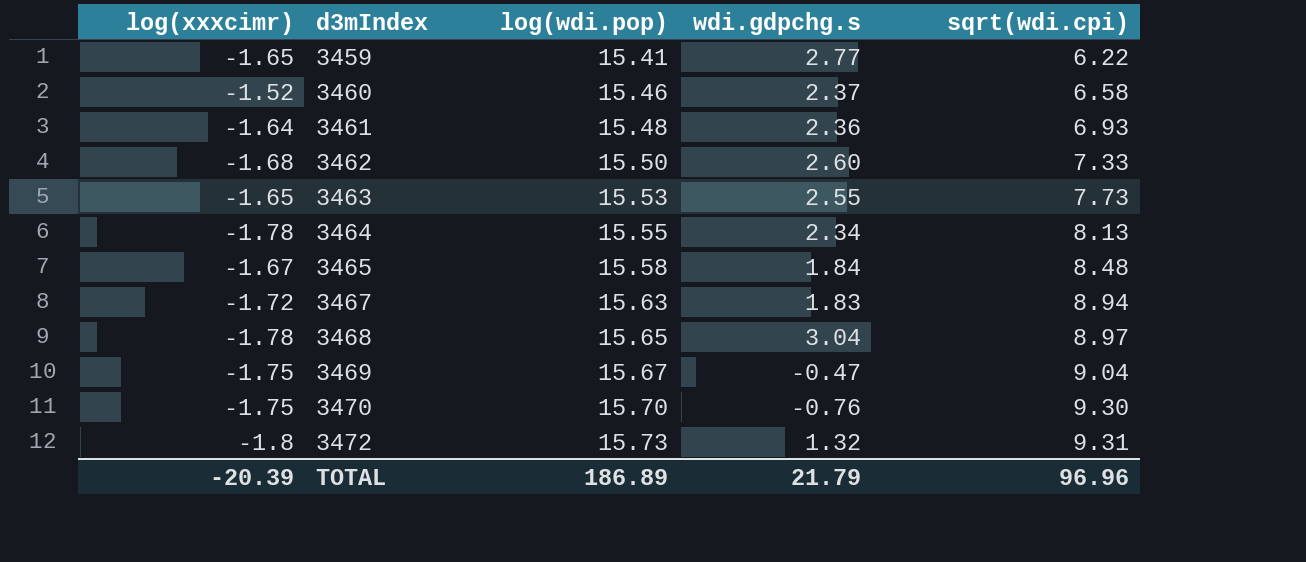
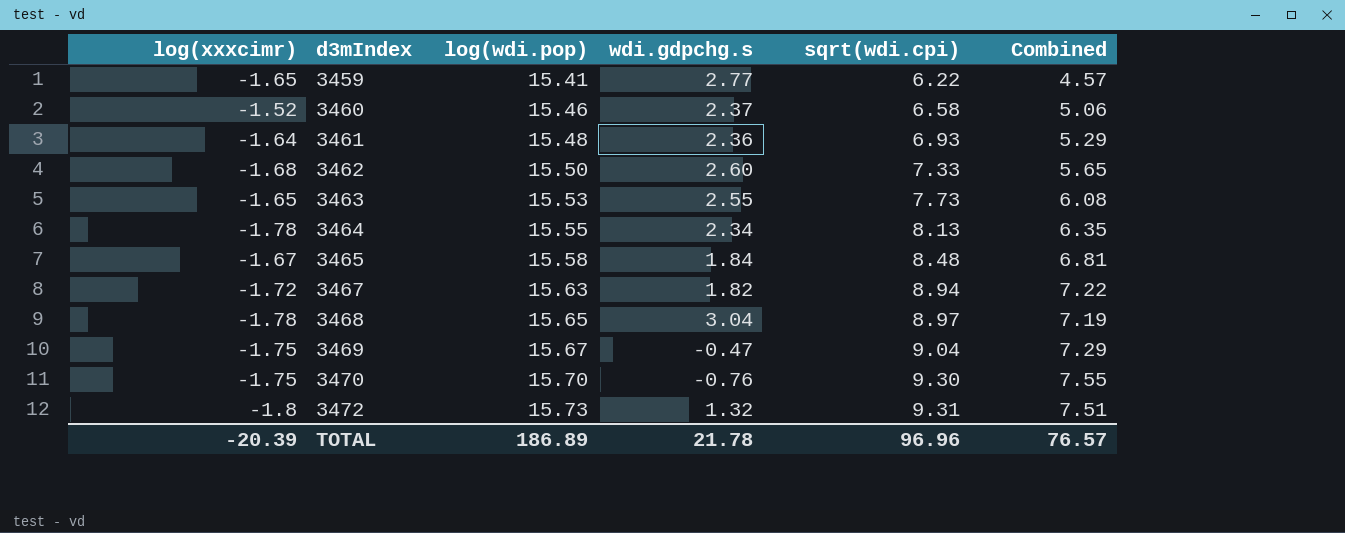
column Combined | formula: none -> [log(xxxcimr)] + [sqrt(wdi.cpi)]
3467 | wdi.gdpchg.s: 1.83 -> 1.82
TOTAL | wdi.gdpchg.s: 21.79 -> 21.78

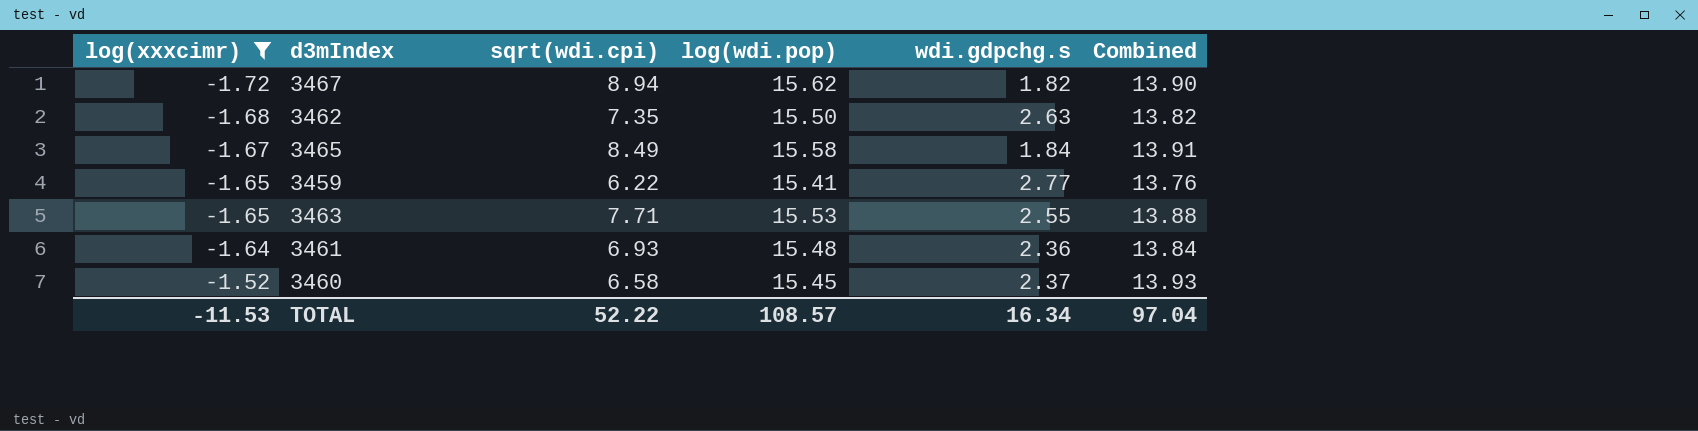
filter: none -> log(xxxcimr) >= -1.72
row order: d3mIndex ascending -> log(xxxcimr) ascending
column sqrt(wdi.cpi) | position: 5 -> 3
column Combined | formula: [log(xxxcimr)] + [sqrt(wdi.cpi)] -> [log(xxxcimr)] + [log(wdi.pop)]
3467 | log(wdi.pop): 15.63 -> 15.62
3462 | sqrt(wdi.cpi): 7.33 -> 7.35
3462 | wdi.gdpchg.s: 2.60 -> 2.63
3465 | sqrt(wdi.cpi): 8.48 -> 8.49
3463 | sqrt(wdi.cpi): 7.73 -> 7.71
3460 | log(wdi.pop): 15.46 -> 15.45
TOTAL | log(xxxcimr): -20.39 -> -11.53
TOTAL | sqrt(wdi.cpi): 96.96 -> 52.22
TOTAL | log(wdi.pop): 186.89 -> 108.57
TOTAL | wdi.gdpchg.s: 21.78 -> 16.34
TOTAL | Combined: 76.57 -> 97.04

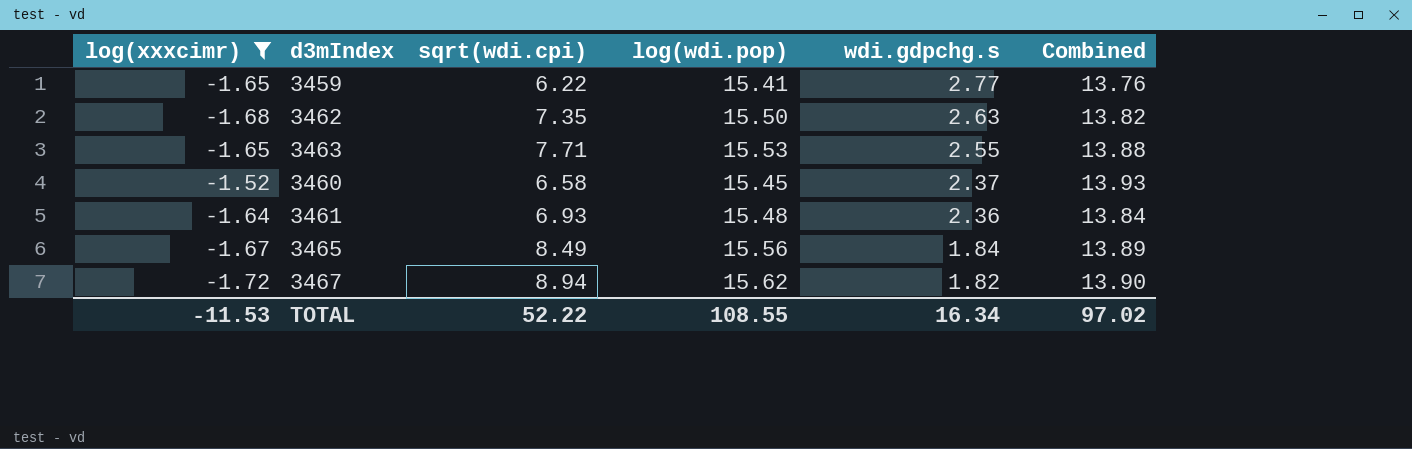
row order: log(xxxcimr) ascending -> wdi.gdpchg.s descending
3465 | log(wdi.pop): 15.58 -> 15.56
3465 | Combined: 13.91 -> 13.89
TOTAL | log(wdi.pop): 108.57 -> 108.55
TOTAL | Combined: 97.04 -> 97.02

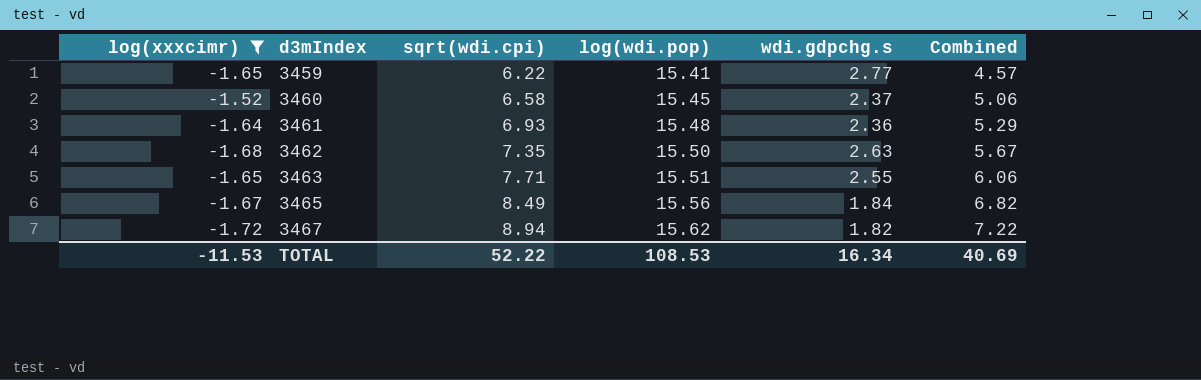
row order: wdi.gdpchg.s descending -> d3mIndex ascending
column Combined | formula: [log(xxxcimr)] + [log(wdi.pop)] -> [log(xxxcimr)] + [sqrt(wdi.cpi)]
3463 | log(wdi.pop): 15.53 -> 15.51
TOTAL | log(wdi.pop): 108.55 -> 108.53
TOTAL | Combined: 97.02 -> 40.69

